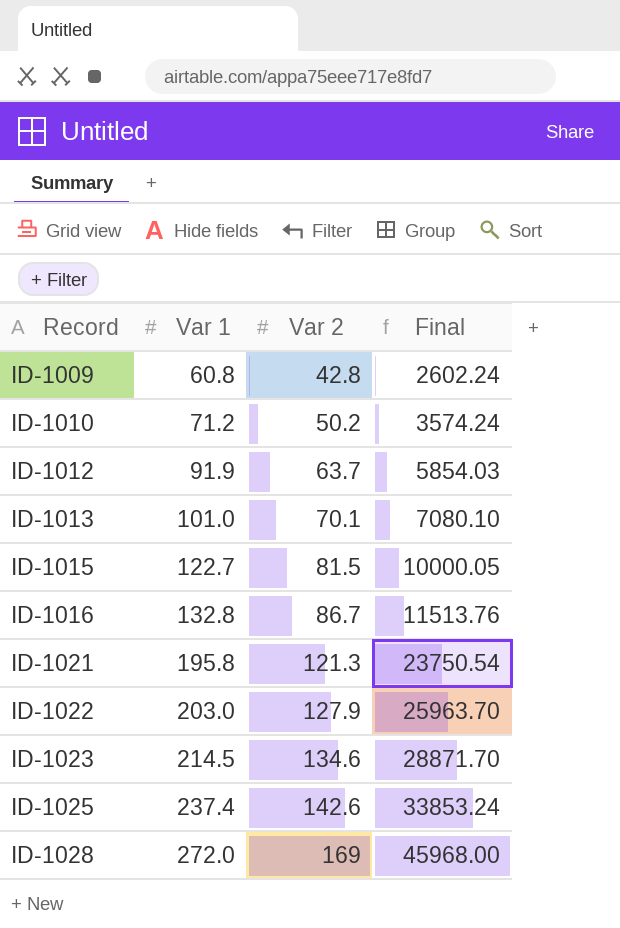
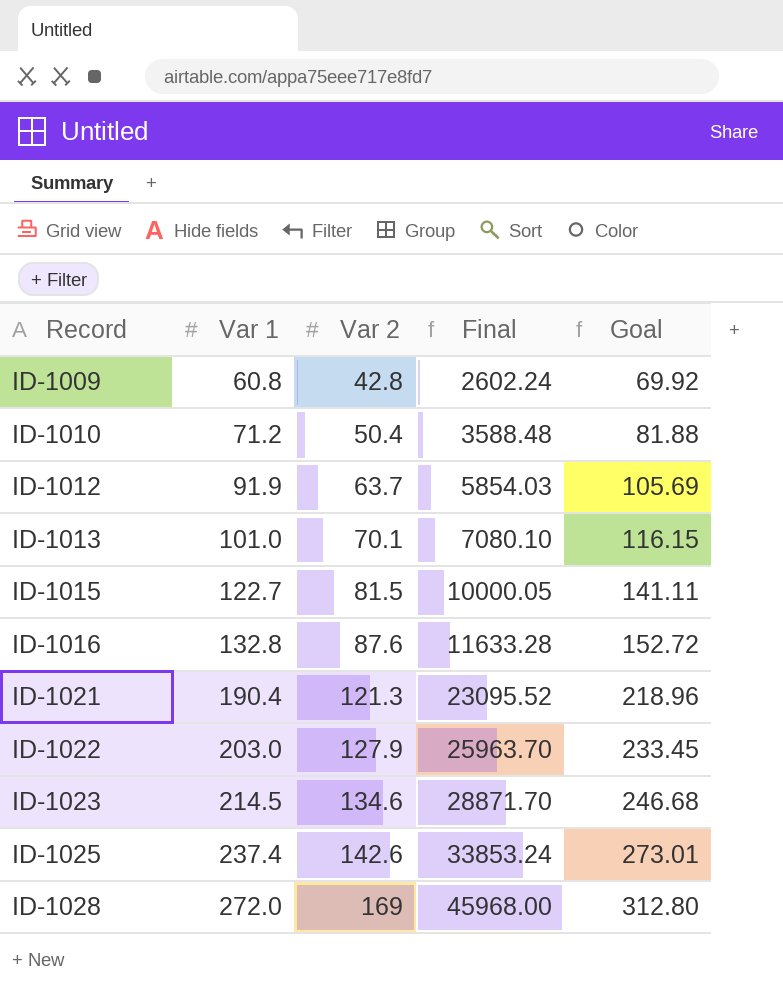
column Goal | formula: none -> [Var 1] * 1.15
ID-1010 | Var 2: 50.2 -> 50.4
ID-1010 | Final: 3574.24 -> 3588.48
ID-1016 | Var 2: 86.7 -> 87.6
ID-1016 | Final: 11513.76 -> 11633.28
ID-1021 | Var 1: 195.8 -> 190.4
ID-1021 | Final: 23750.54 -> 23095.52

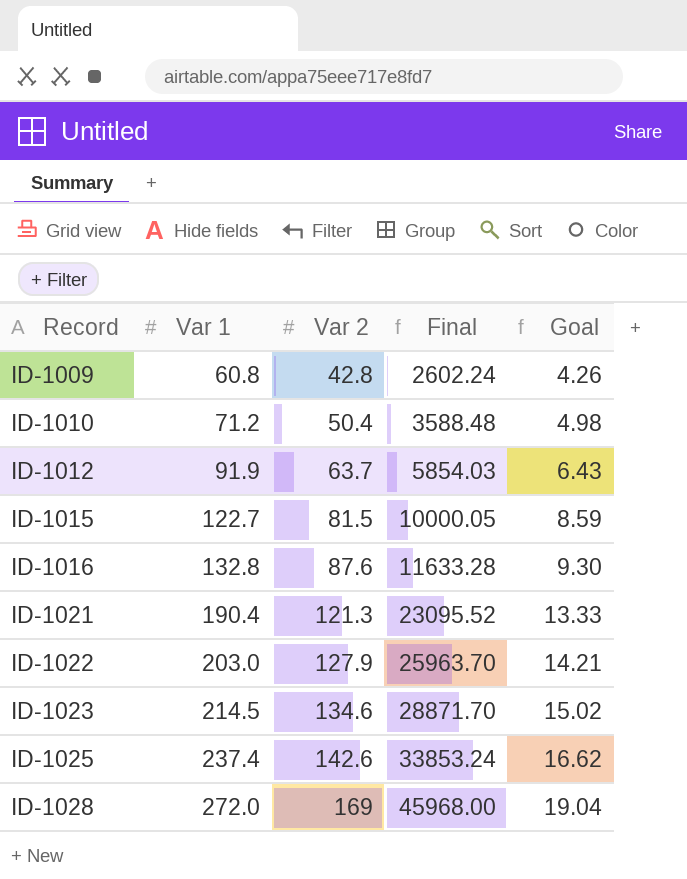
column Goal | formula: [Var 1] * 1.15 -> [Var 1] * 0.07
row ID-1013: 101.0 | 70.1 | 7080.10 | 116.15 -> none

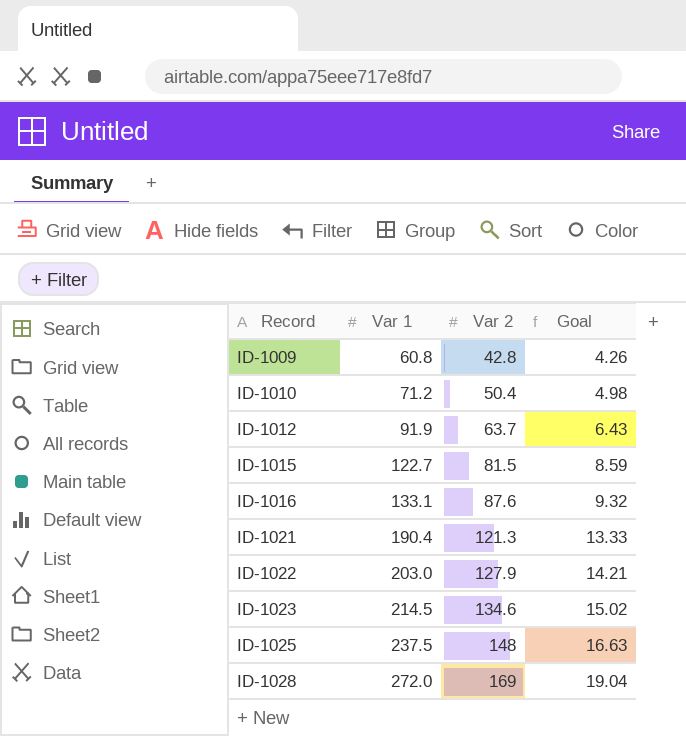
column Final | formula: [Var 1] * [Var 2] -> none
ID-1016 | Var 1: 132.8 -> 133.1
ID-1016 | Goal: 9.30 -> 9.32
ID-1025 | Var 1: 237.4 -> 237.5
ID-1025 | Var 2: 142.6 -> 148
ID-1025 | Goal: 16.62 -> 16.63

